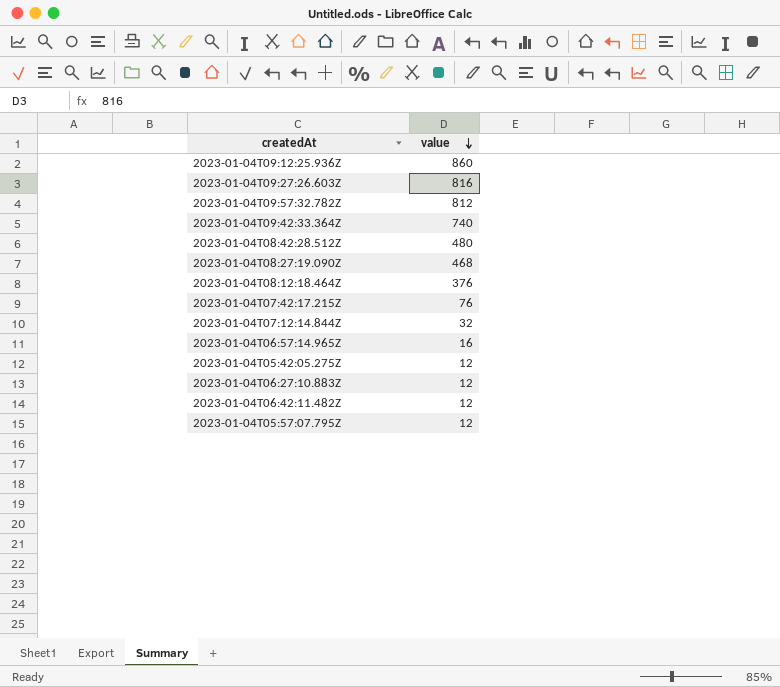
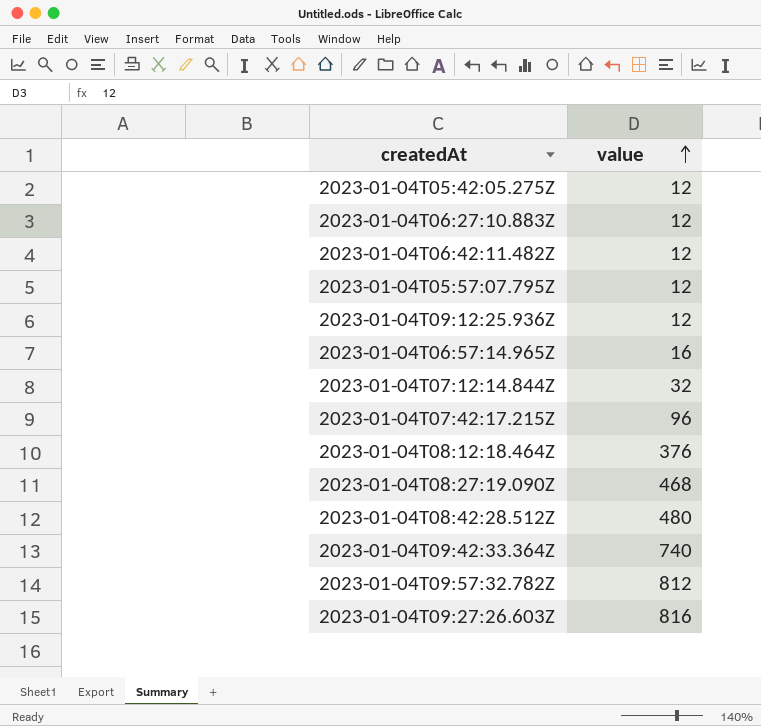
row order: value descending -> value ascending
2023-01-04T09:12:25.936Z | value: 860 -> 12
2023-01-04T07:42:17.215Z | value: 76 -> 96

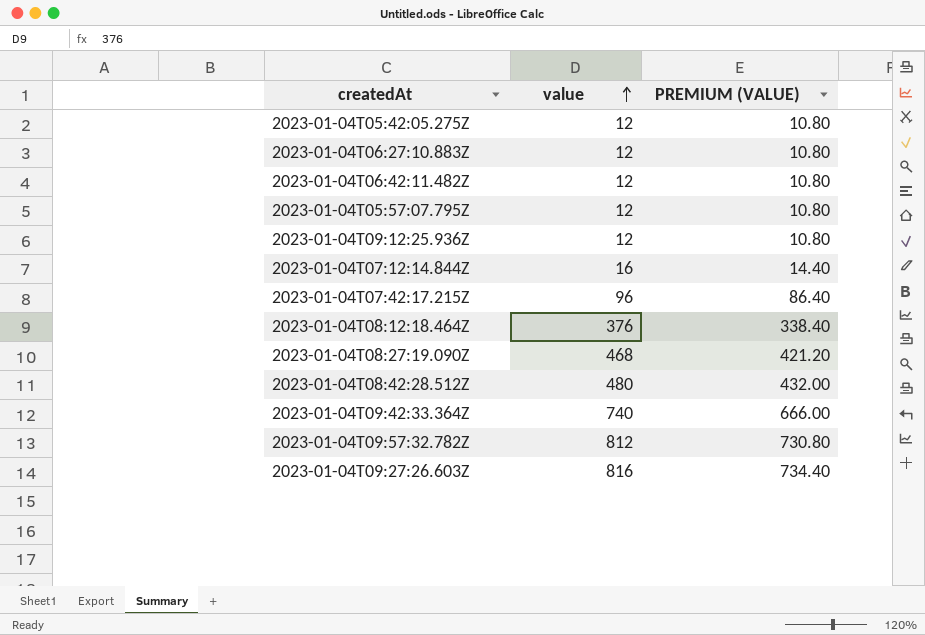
column PREMIUM (VALUE) | formula: none -> [value] * 0.9
row 2023-01-04T06:57:14.965Z: 16 -> none
2023-01-04T07:12:14.844Z | value: 32 -> 16

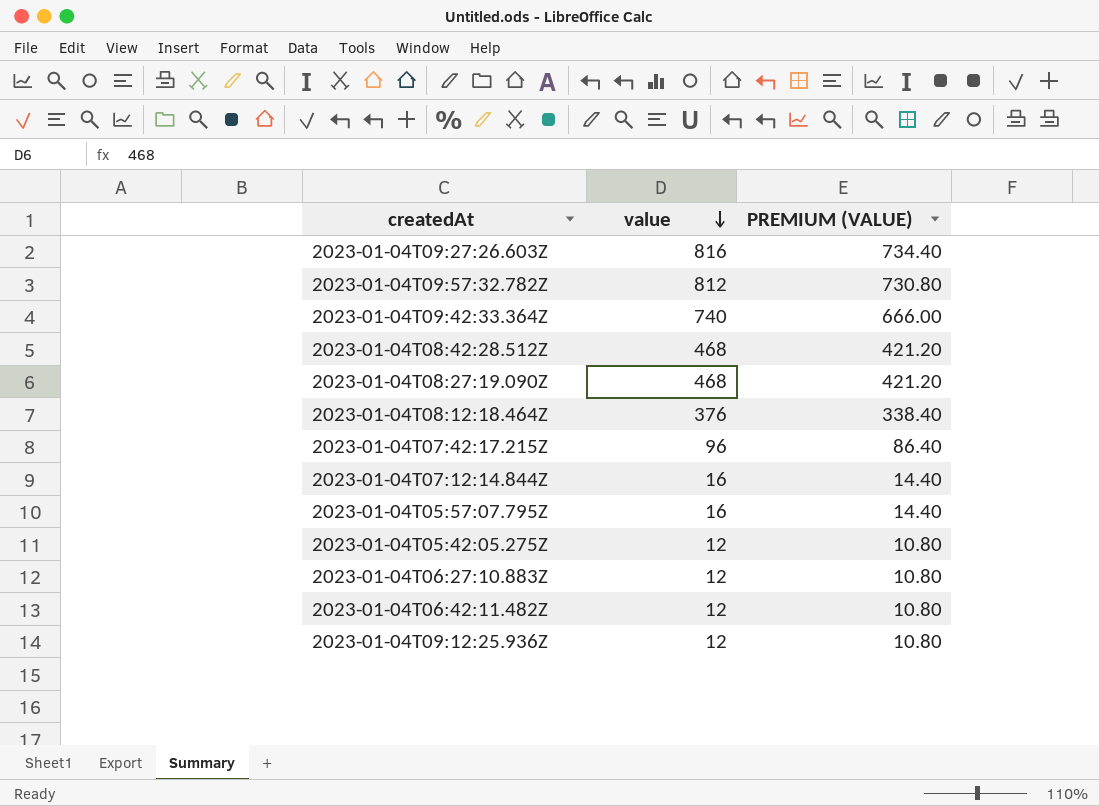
row order: value ascending -> value descending
2023-01-04T08:42:28.512Z | value: 480 -> 468
2023-01-04T08:42:28.512Z | PREMIUM (VALUE): 432.00 -> 421.20
2023-01-04T05:57:07.795Z | value: 12 -> 16
2023-01-04T05:57:07.795Z | PREMIUM (VALUE): 10.80 -> 14.40

